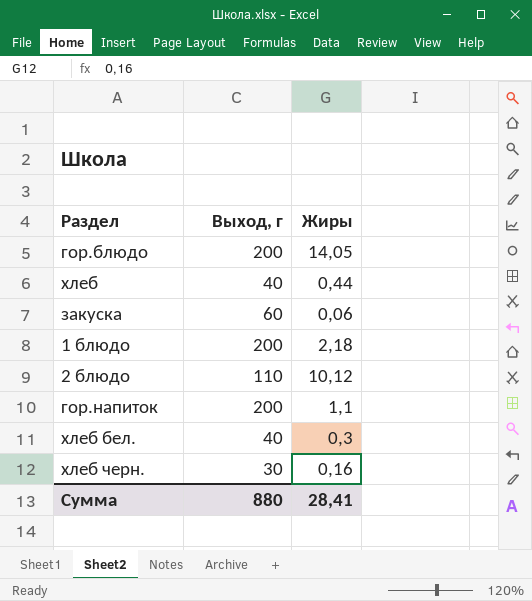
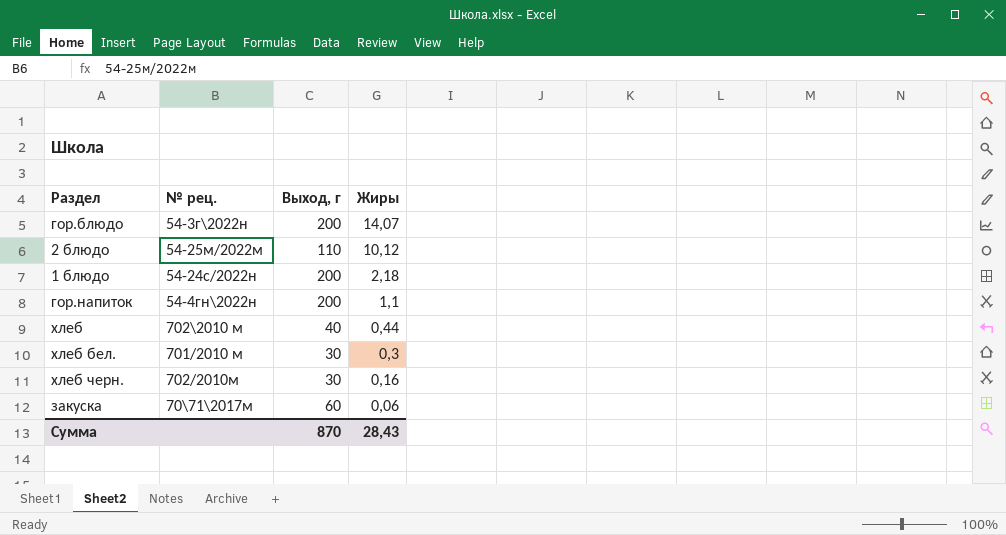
row order: none -> Жиры descending
column № рец. | position: none -> 2
гор.блюдо | Жиры: 14,05 -> 14,07
хлеб бел. | Выход, г: 40 -> 30
Сумма | Выход, г: 880 -> 870
Сумма | Жиры: 28,41 -> 28,43

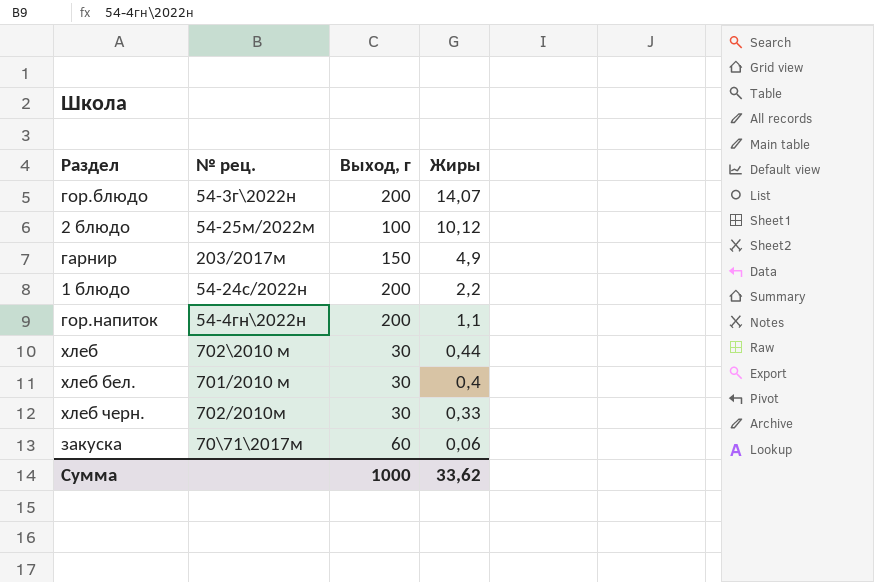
2 блюдо | Выход, г: 110 -> 100
row гарнир: none -> 203/2017м | 150 | 4,9
1 блюдо | Жиры: 2,18 -> 2,2
хлеб | Выход, г: 40 -> 30
хлеб бел. | Жиры: 0,3 -> 0,4
хлеб черн. | Жиры: 0,16 -> 0,33
Сумма | Выход, г: 870 -> 1000
Сумма | Жиры: 28,43 -> 33,62

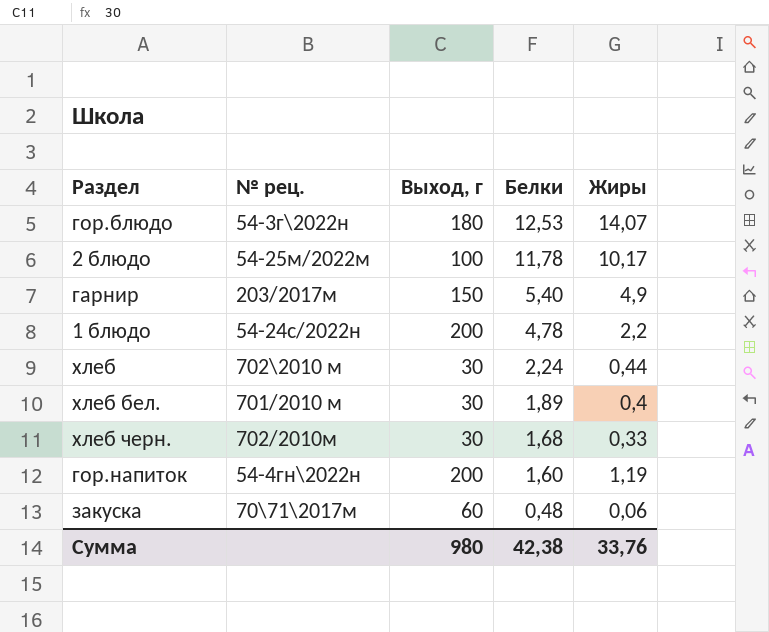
row order: Жиры descending -> Белки descending
column Белки | position: none -> 4
гор.блюдо | Выход, г: 200 -> 180
2 блюдо | Жиры: 10,12 -> 10,17
гор.напиток | Жиры: 1,1 -> 1,19
Сумма | Выход, г: 1000 -> 980
Сумма | Жиры: 33,62 -> 33,76

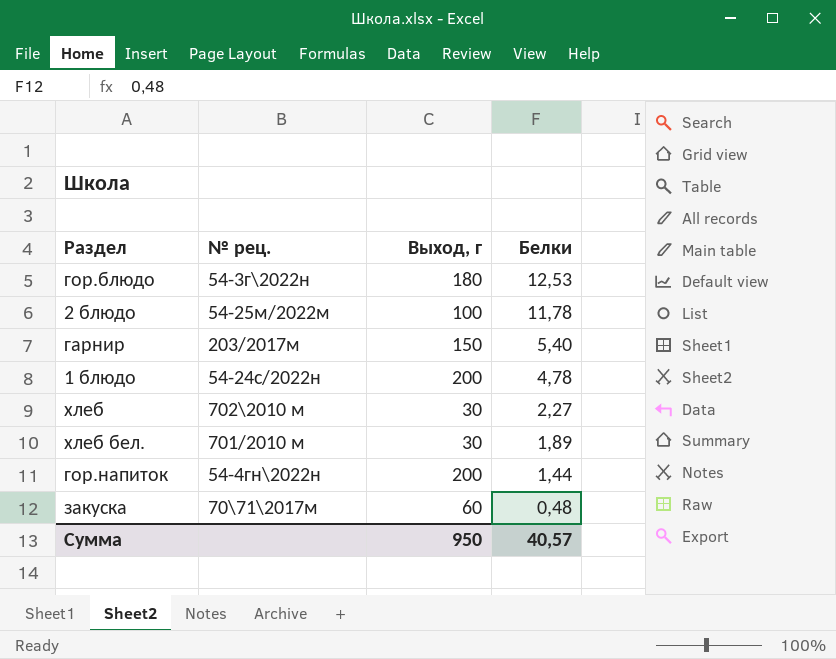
column Жиры | position: 5 -> none
row хлеб черн.: 702/2010м | 30 | 1,68 | 0,33 -> none
хлеб | Белки: 2,24 -> 2,27
гор.напиток | Белки: 1,60 -> 1,44
Сумма | Выход, г: 980 -> 950
Сумма | Белки: 42,38 -> 40,57

